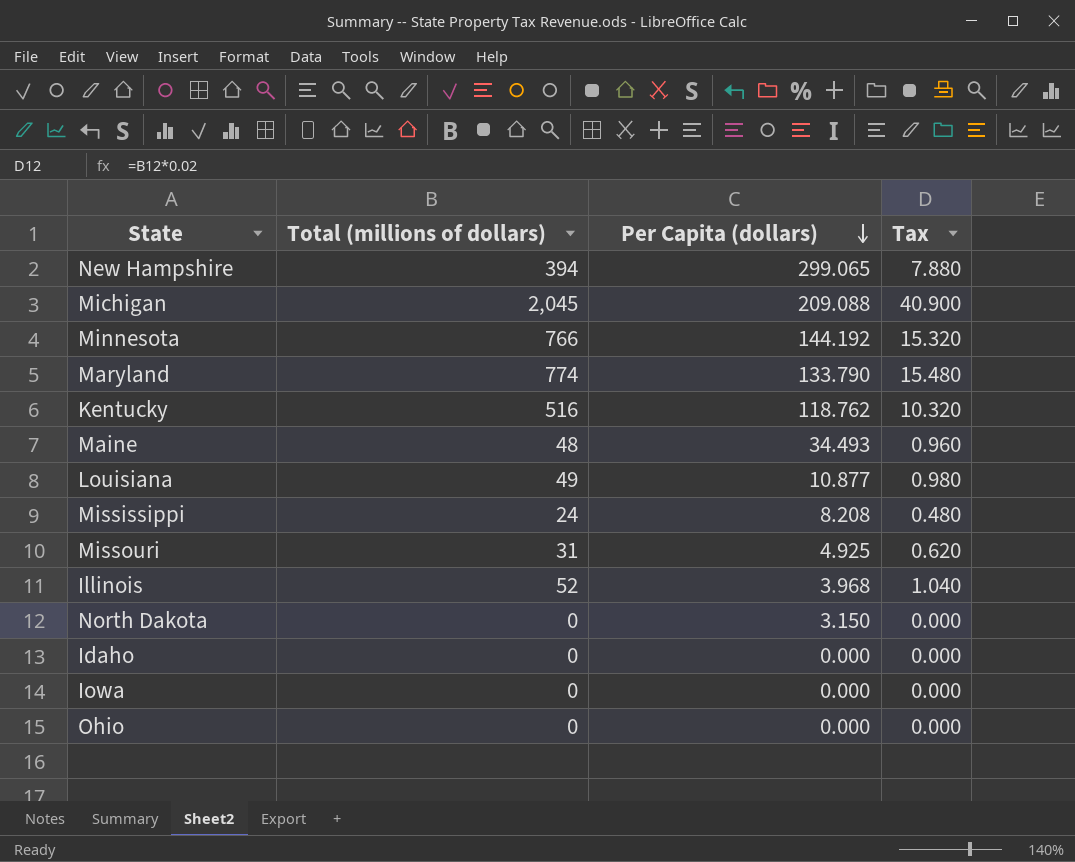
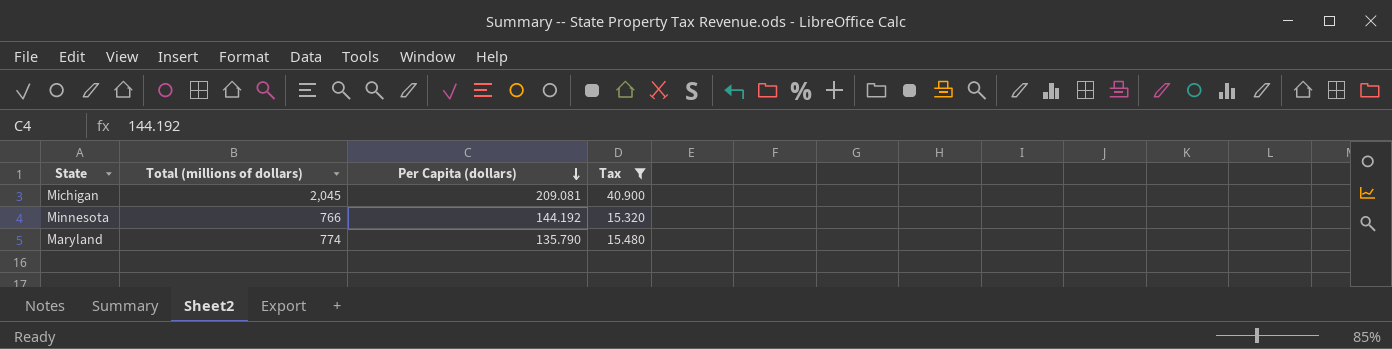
filter: none -> Tax >= 15.320
Michigan | Per Capita (dollars): 209.088 -> 209.081
Maryland | Per Capita (dollars): 133.790 -> 135.790

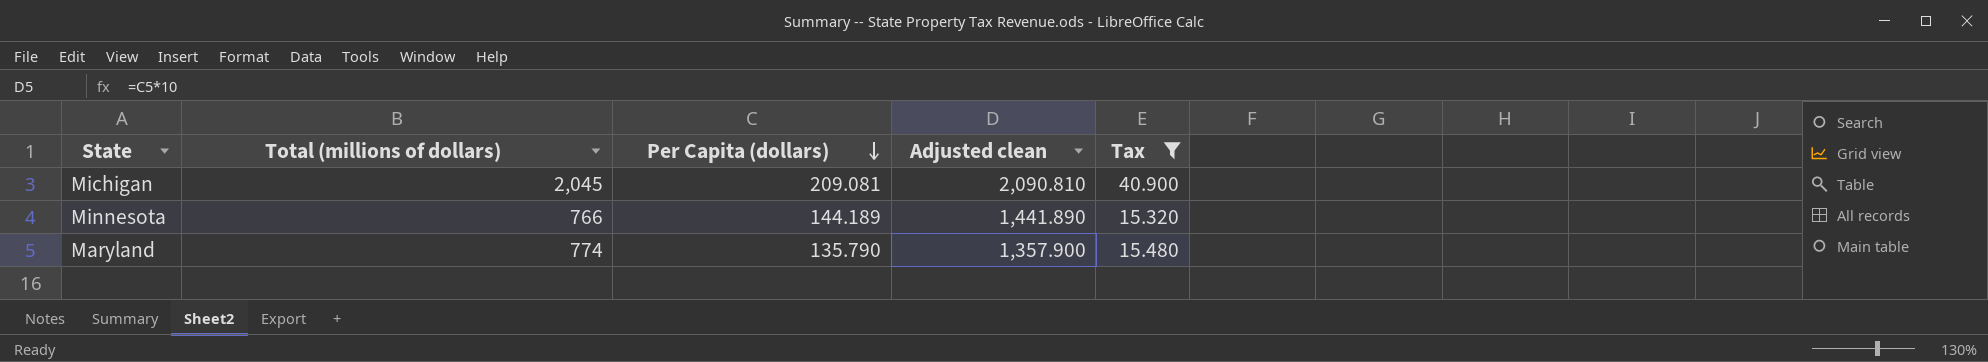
column Adjusted clean | formula: none -> [Per Capita (dollars)] * 10
Minnesota | Per Capita (dollars): 144.192 -> 144.189

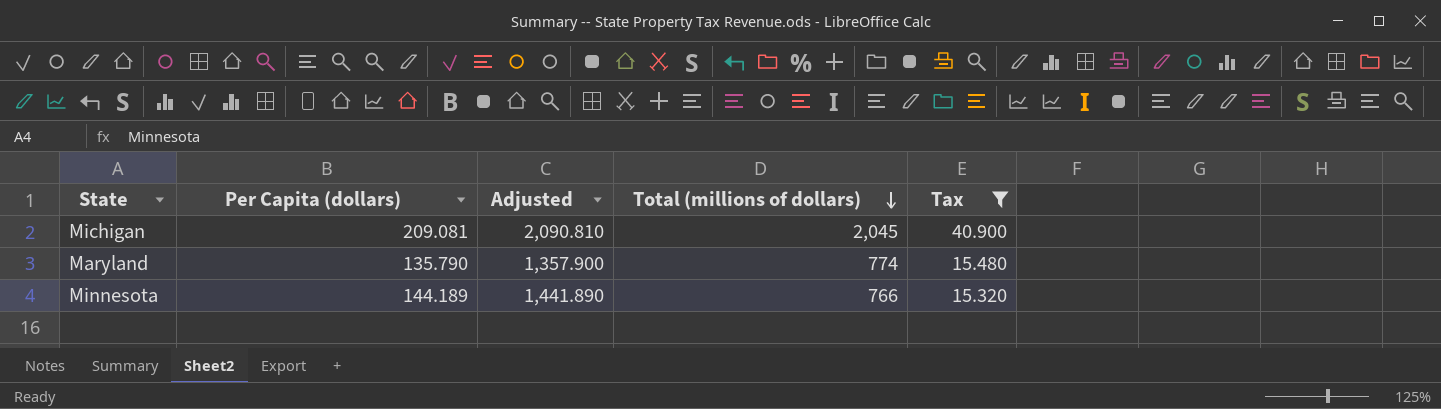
row order: Per Capita (dollars) descending -> Total (millions of dollars) descending
column name: Adjusted clean -> Adjusted
column Total (millions of dollars) | position: 2 -> 4

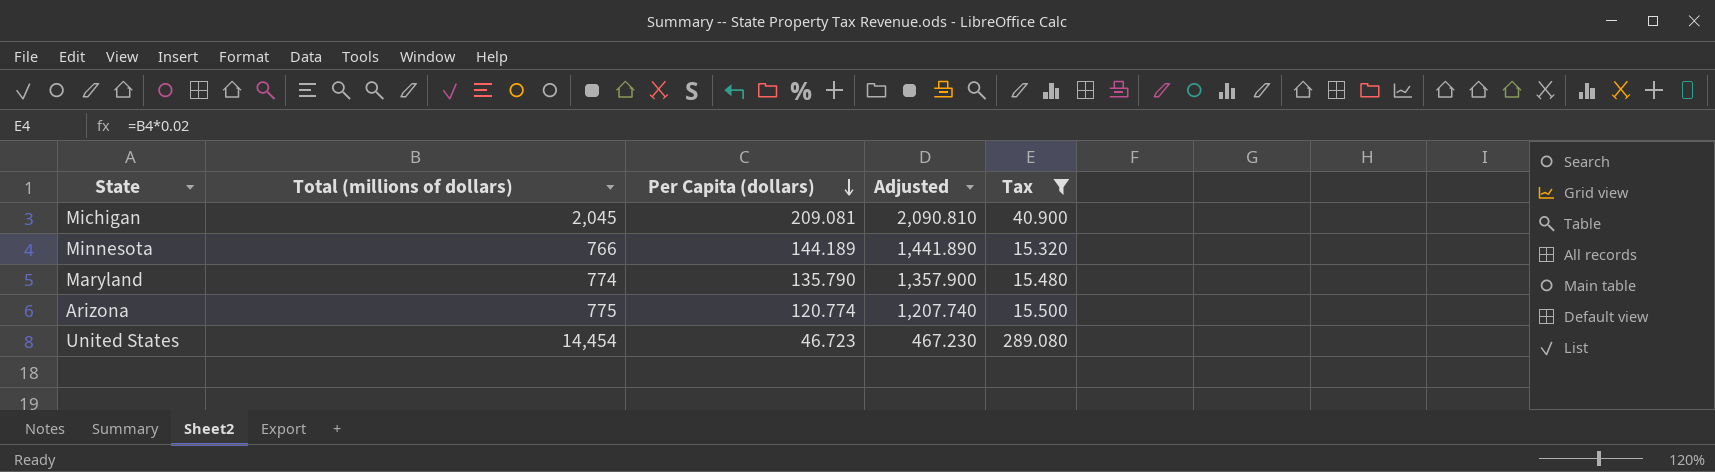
row order: Total (millions of dollars) descending -> Per Capita (dollars) descending
column Total (millions of dollars) | position: 4 -> 2
row Arizona: none -> 775 | 120.774 | 1,207.740 | 15.500
row United States: none -> 14,454 | 46.723 | 467.230 | 289.080

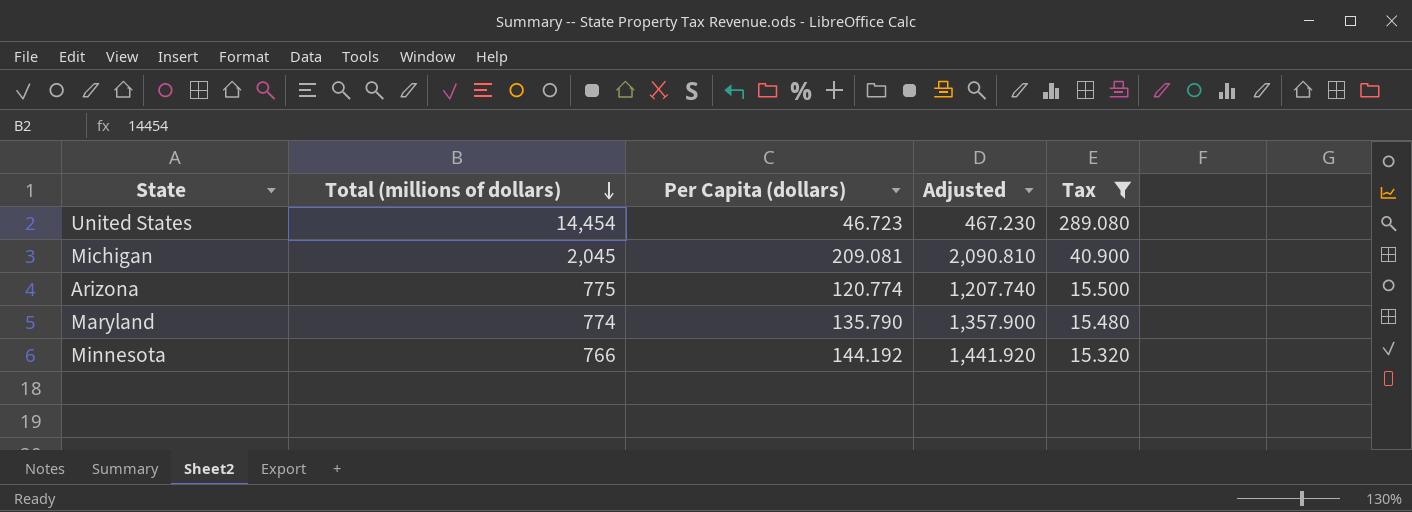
row order: Per Capita (dollars) descending -> Total (millions of dollars) descending
Minnesota | Per Capita (dollars): 144.189 -> 144.192
Minnesota | Adjusted: 1,441.890 -> 1,441.920

